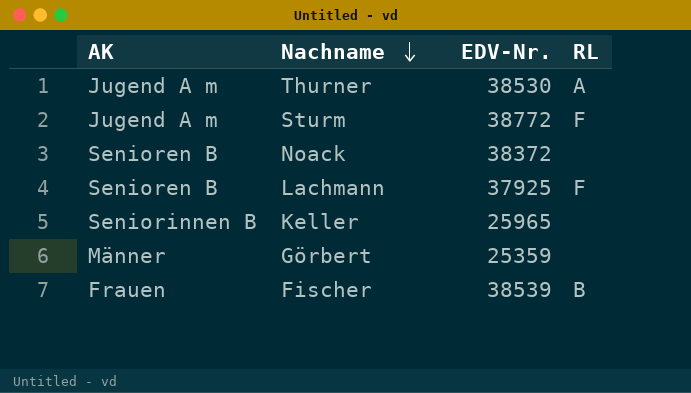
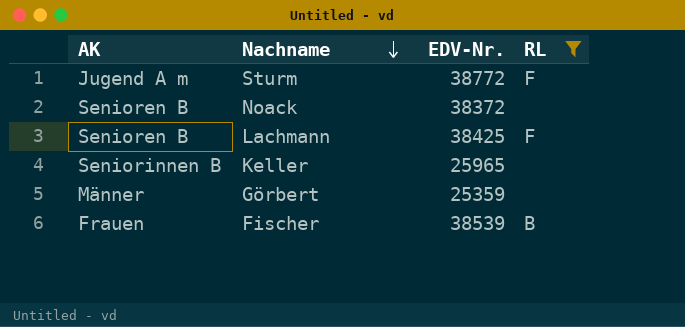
filter: none -> RL != A
Lachmann | EDV-Nr.: 37925 -> 38425

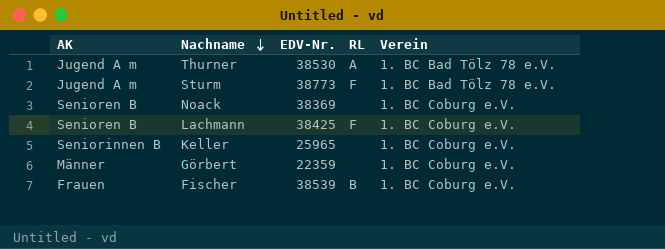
filter: RL != A -> none
column Verein | position: none -> 5
Sturm | EDV-Nr.: 38772 -> 38773
Noack | EDV-Nr.: 38372 -> 38369
Görbert | EDV-Nr.: 25359 -> 22359

